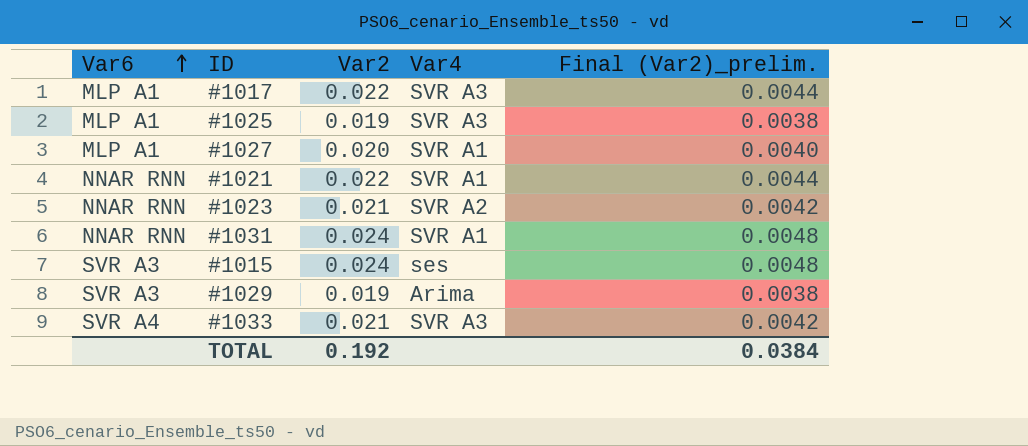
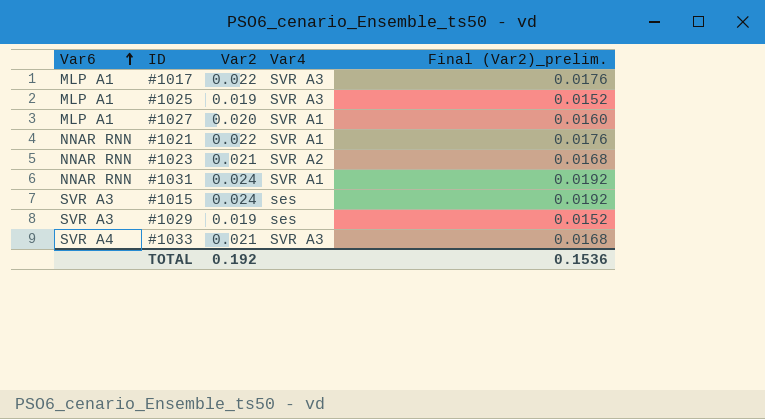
column Final (Var2)_prelim. | formula: [Var2] * 0.2 -> [Var2] * 0.8
#1029 | Var4: Arima -> ses
TOTAL | Final (Var2)_prelim.: 0.0384 -> 0.1536

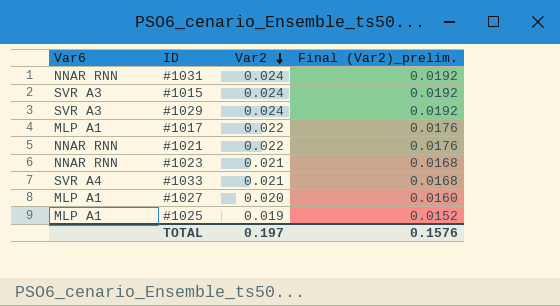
row order: Var6 ascending -> Var2 descending
column Var4 | position: 4 -> none
#1029 | Var2: 0.019 -> 0.024
#1029 | Final (Var2)_prelim.: 0.0152 -> 0.0192
TOTAL | Var2: 0.192 -> 0.197
TOTAL | Final (Var2)_prelim.: 0.1536 -> 0.1576

